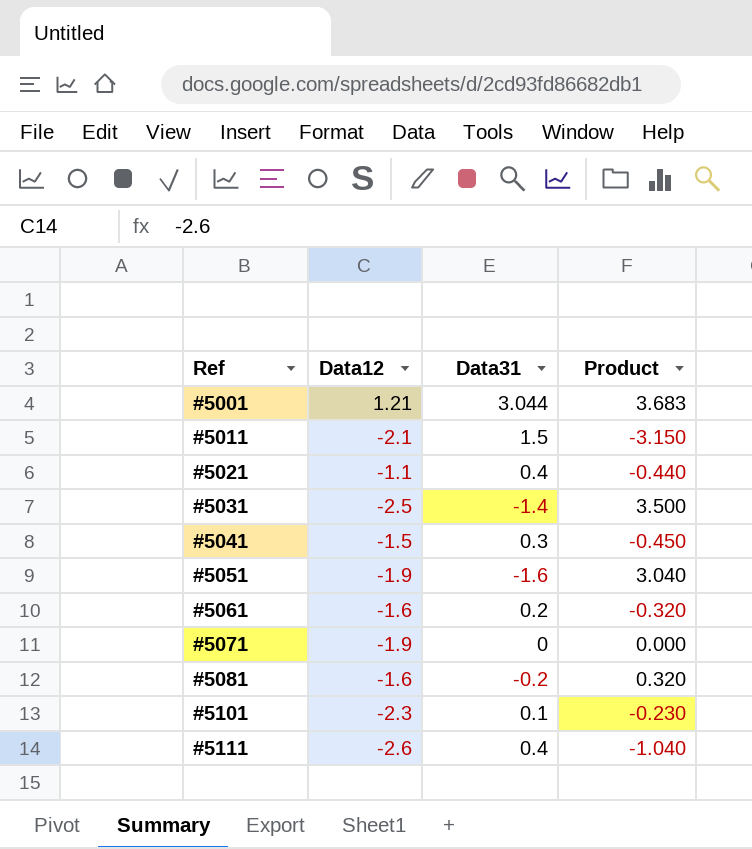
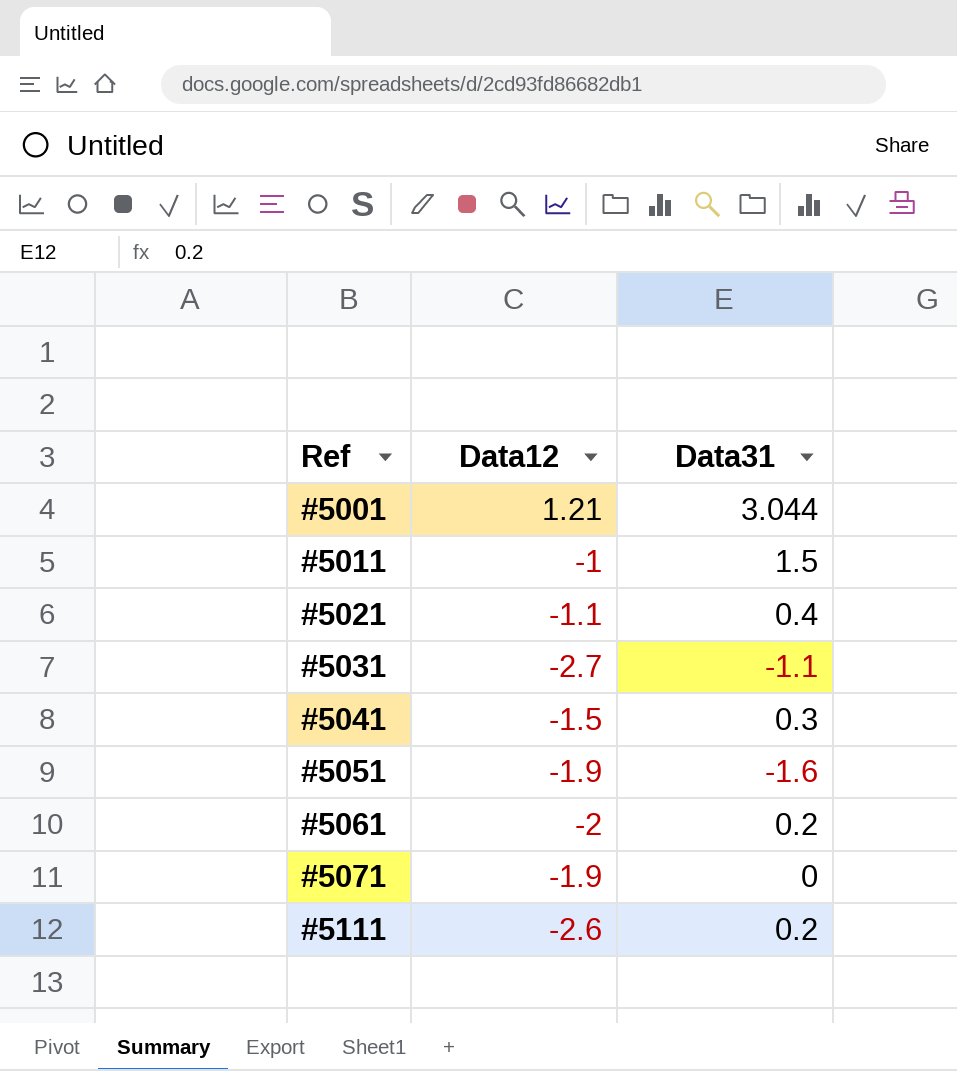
column Product | formula: [Data12] * [Data31] -> none
row #5081: -1.6 | -0.2 | 0.320 -> none
row #5101: -2.3 | 0.1 | -0.230 -> none
#5011 | Data12: -2.1 -> -1
#5031 | Data12: -2.5 -> -2.7
#5031 | Data31: -1.4 -> -1.1
#5061 | Data12: -1.6 -> -2
#5111 | Data31: 0.4 -> 0.2

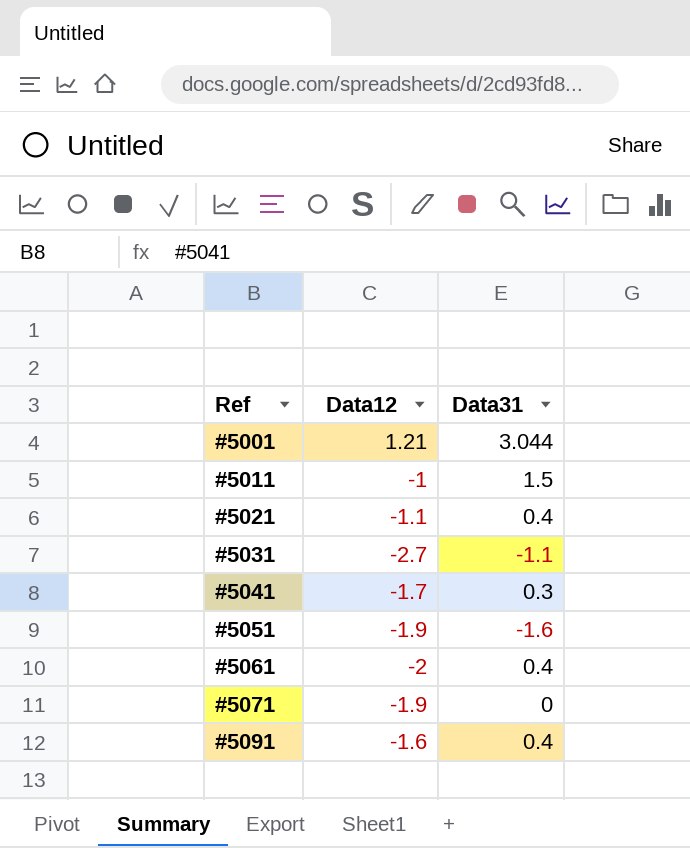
row #5111: -2.6 | 0.2 -> none
#5041 | Data12: -1.5 -> -1.7
#5061 | Data31: 0.2 -> 0.4
row #5091: none -> -1.6 | 0.4

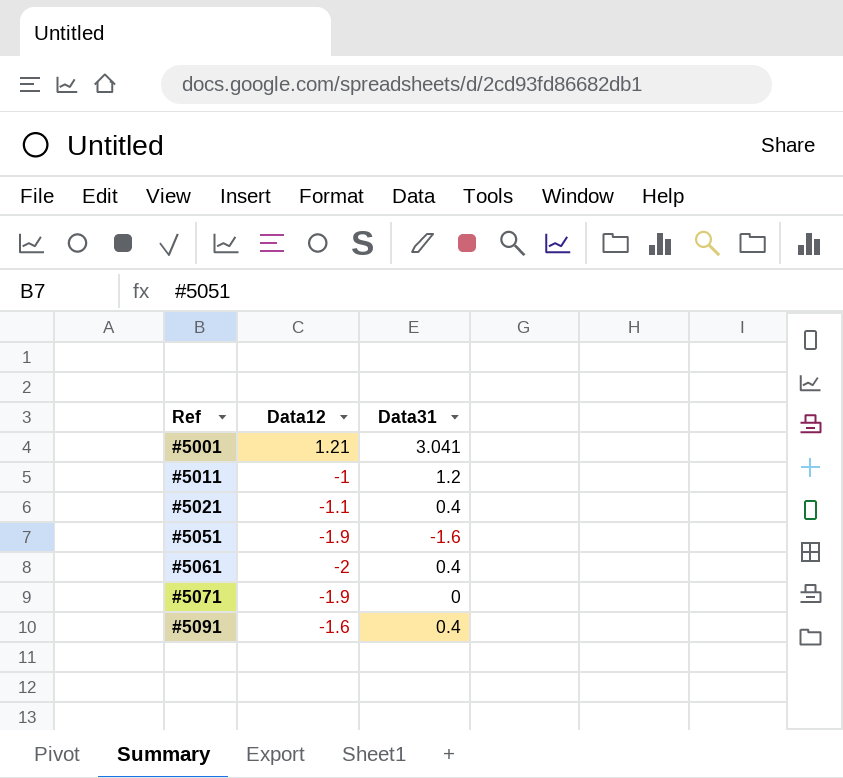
row #5031: -2.7 | -1.1 -> none
row #5041: -1.7 | 0.3 -> none
#5001 | Data31: 3.044 -> 3.041
#5011 | Data31: 1.5 -> 1.2

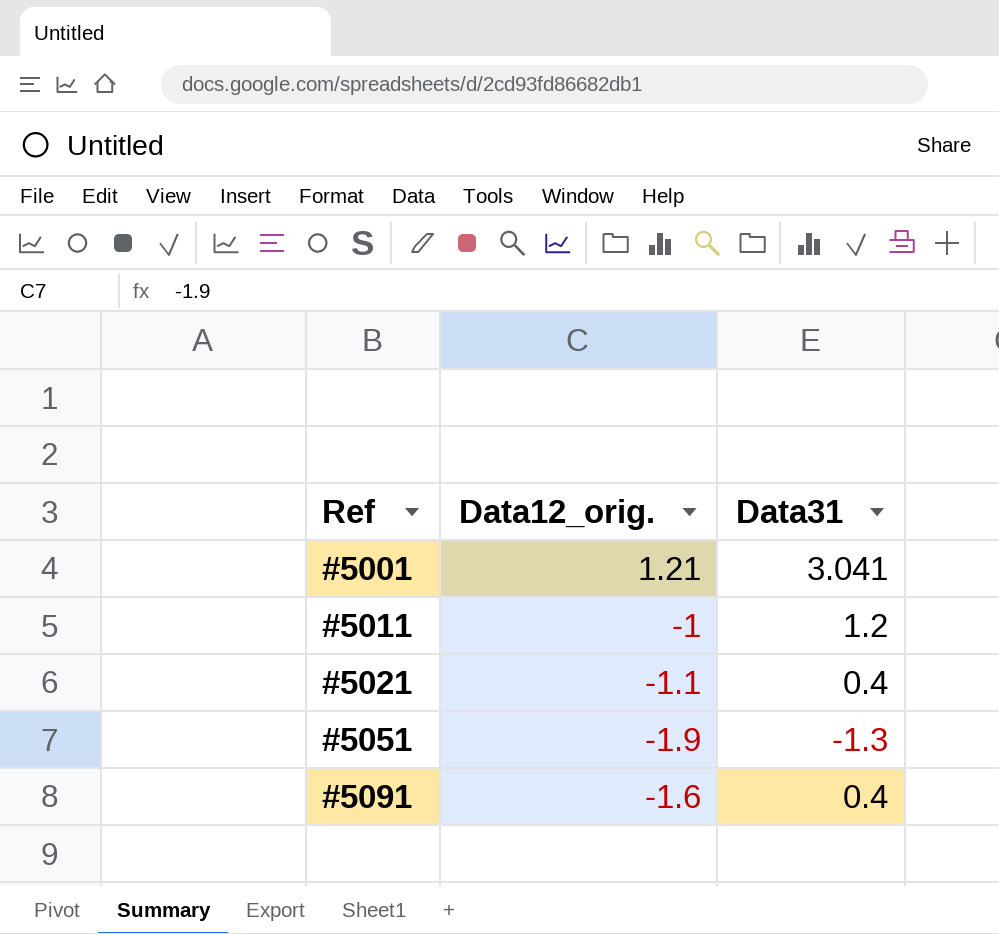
column name: Data12 -> Data12_orig.
row #5061: -2 | 0.4 -> none
row #5071: -1.9 | 0 -> none
#5051 | Data31: -1.6 -> -1.3

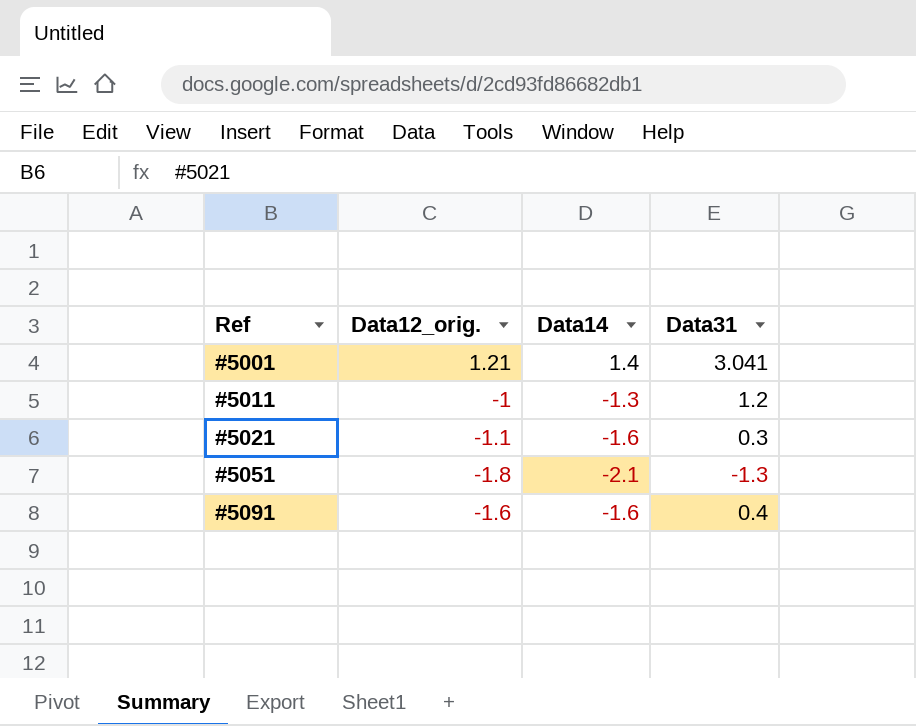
column Data14 | position: none -> 3
#5021 | Data31: 0.4 -> 0.3
#5051 | Data12_orig.: -1.9 -> -1.8

